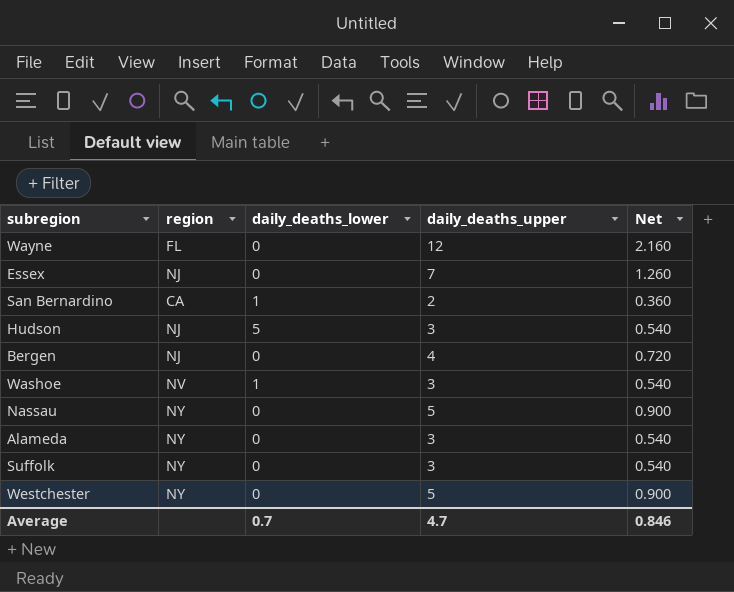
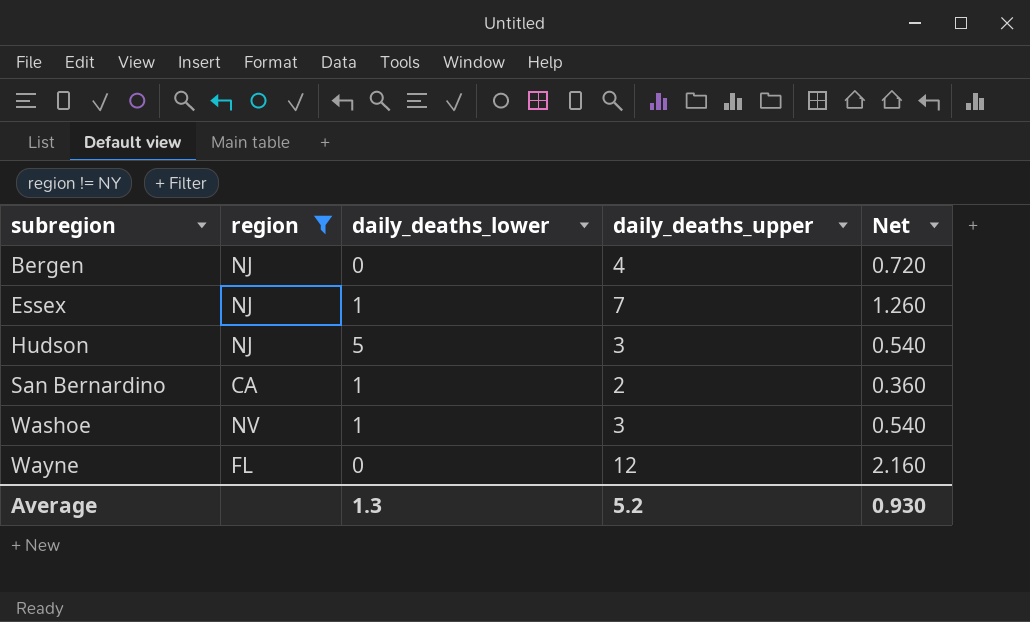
filter: none -> region != NY
row order: none -> subregion ascending
Essex | daily_deaths_lower: 0 -> 1
Average | daily_deaths_lower: 0.7 -> 1.3
Average | daily_deaths_upper: 4.7 -> 5.2
Average | Net: 0.846 -> 0.930

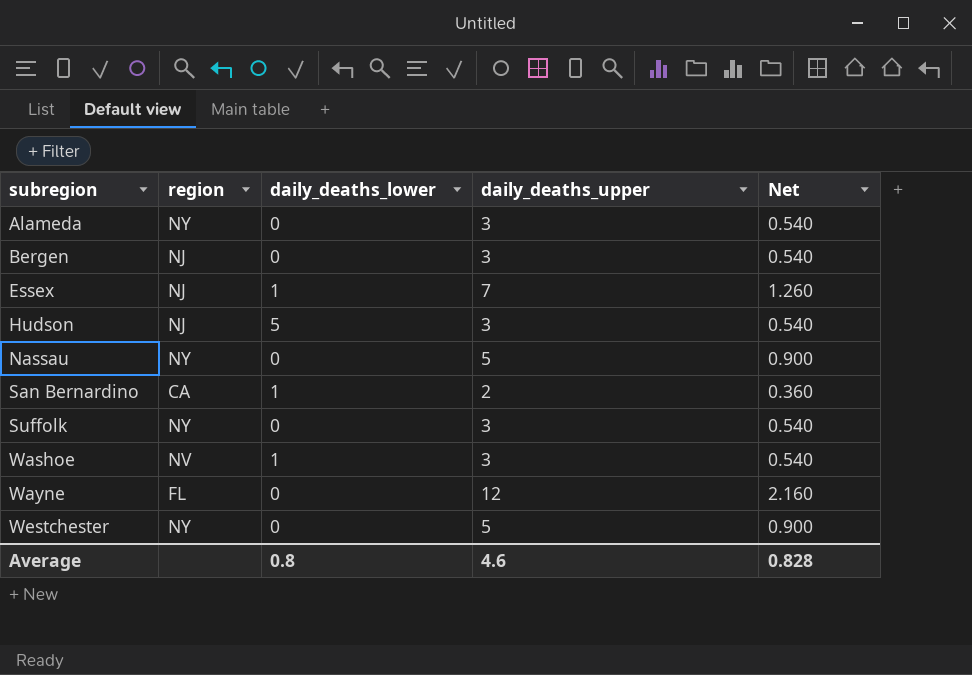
filter: region != NY -> none
Bergen | daily_deaths_upper: 4 -> 3
Bergen | Net: 0.720 -> 0.540
Average | daily_deaths_lower: 1.3 -> 0.8
Average | daily_deaths_upper: 5.2 -> 4.6
Average | Net: 0.930 -> 0.828

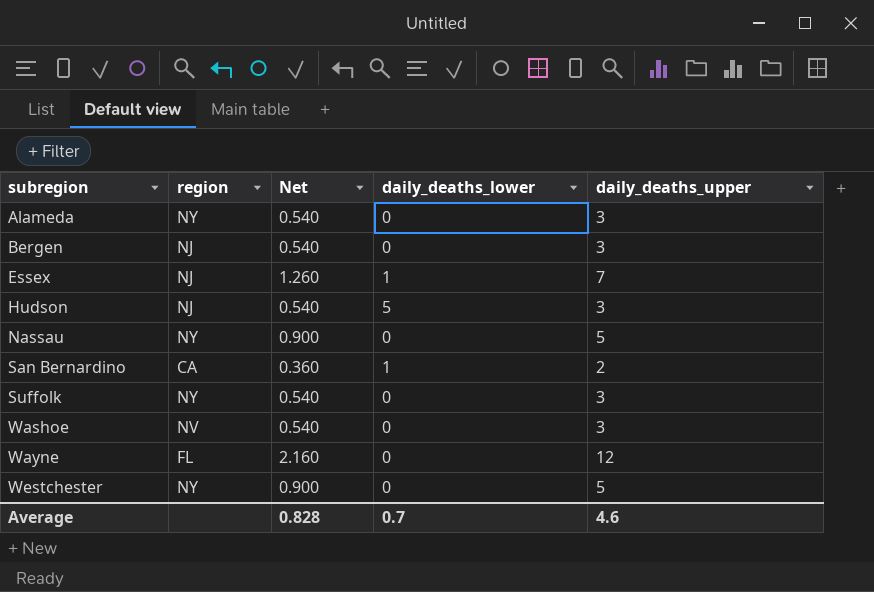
column Net | position: 5 -> 3
Washoe | daily_deaths_lower: 1 -> 0
Average | daily_deaths_lower: 0.8 -> 0.7

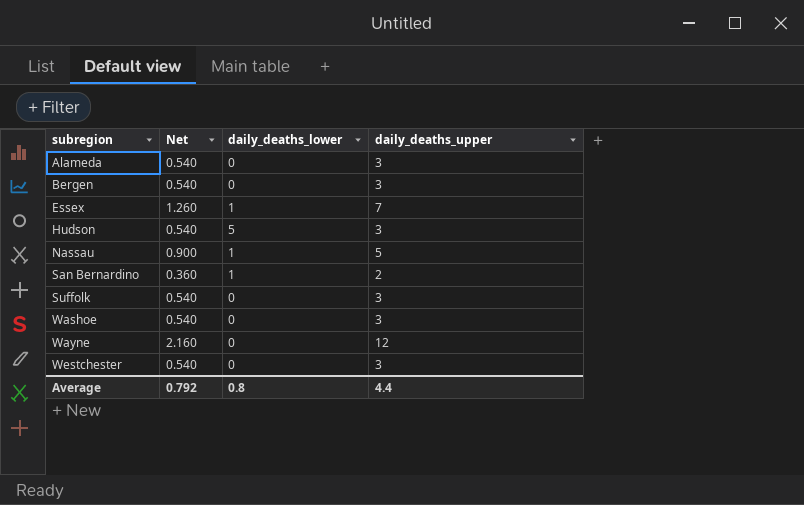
column region | position: 2 -> none
Nassau | daily_deaths_lower: 0 -> 1
Westchester | Net: 0.900 -> 0.540
Westchester | daily_deaths_upper: 5 -> 3
Average | Net: 0.828 -> 0.792
Average | daily_deaths_lower: 0.7 -> 0.8
Average | daily_deaths_upper: 4.6 -> 4.4

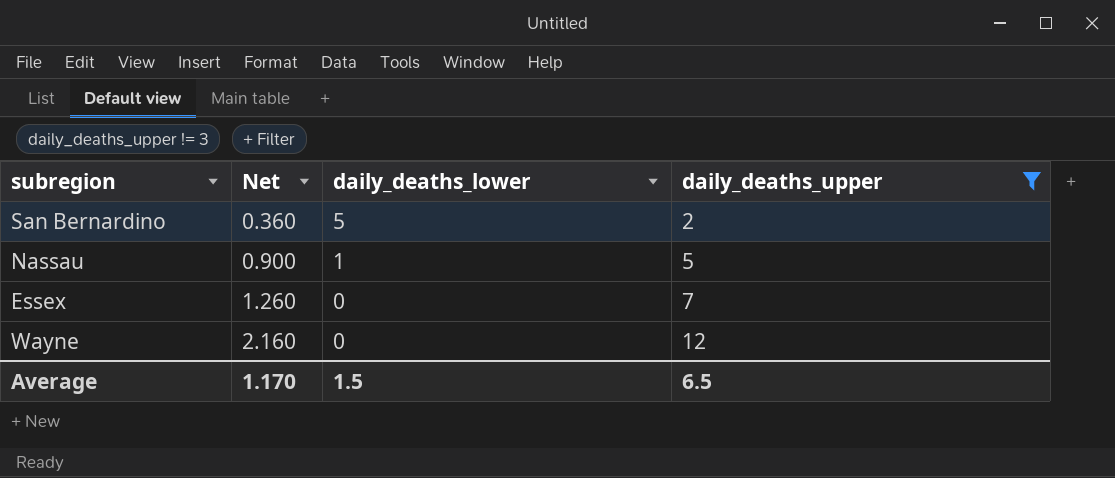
filter: none -> daily_deaths_upper != 3
row order: subregion ascending -> Net ascending
San Bernardino | daily_deaths_lower: 1 -> 5
Essex | daily_deaths_lower: 1 -> 0
Average | Net: 0.792 -> 1.170
Average | daily_deaths_lower: 0.8 -> 1.5
Average | daily_deaths_upper: 4.4 -> 6.5

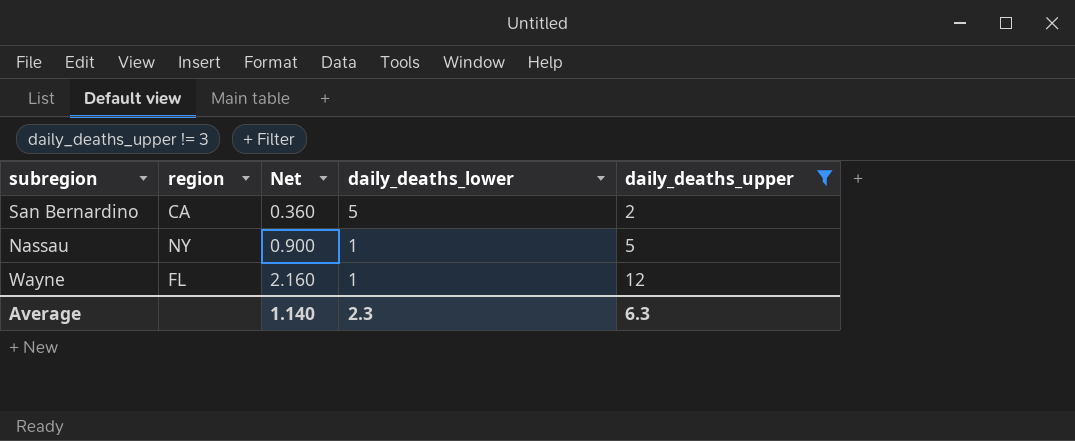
column region | position: none -> 2
row Essex: 1.260 | 0 | 7 -> none
Wayne | daily_deaths_lower: 0 -> 1
Average | Net: 1.170 -> 1.140
Average | daily_deaths_lower: 1.5 -> 2.3
Average | daily_deaths_upper: 6.5 -> 6.3

